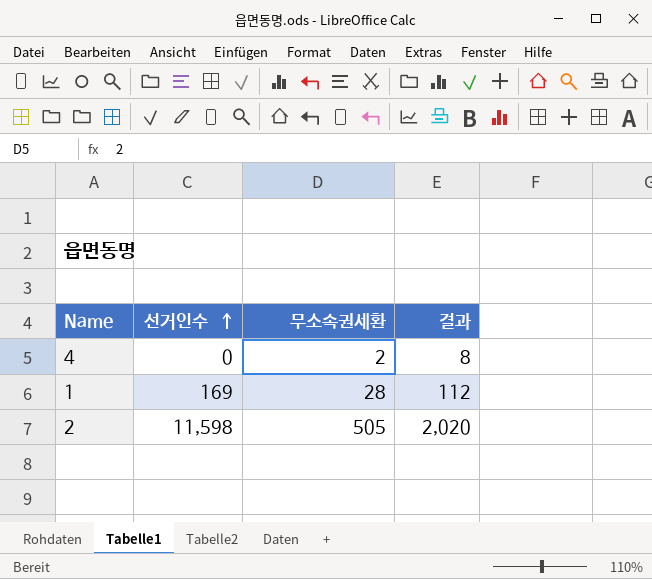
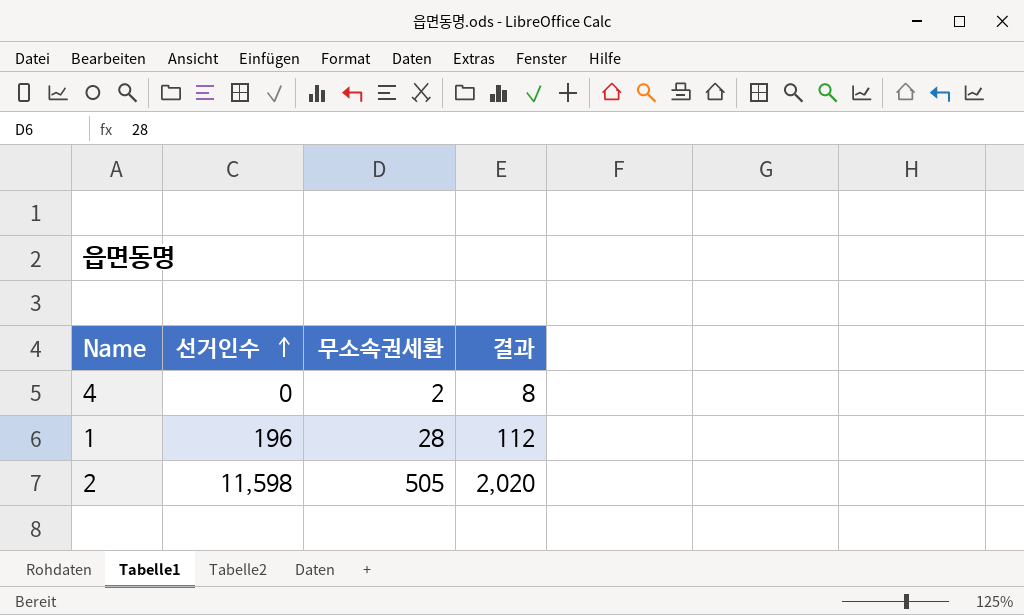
1 | 선거인수: 169 -> 196

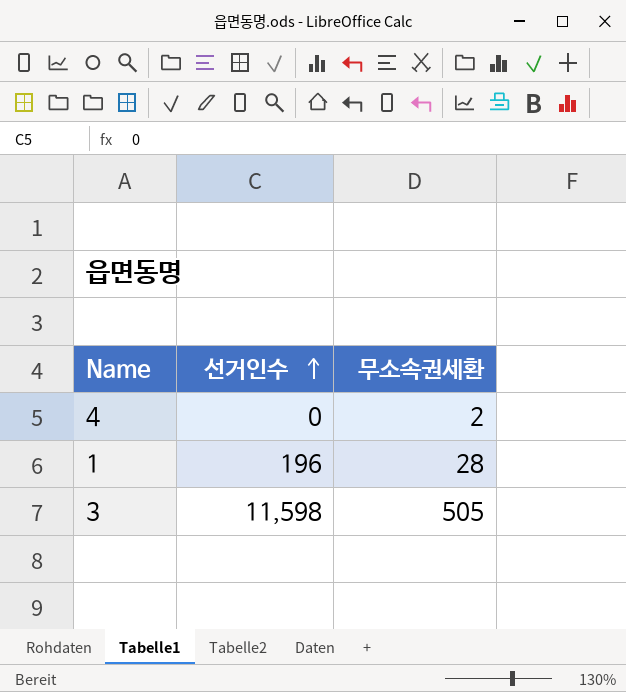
column 결과 | formula: [무소속권세환] * 4 -> none
row 2: 11,598 | 505 | 2,020 -> none
row 3: none -> 11,598 | 505

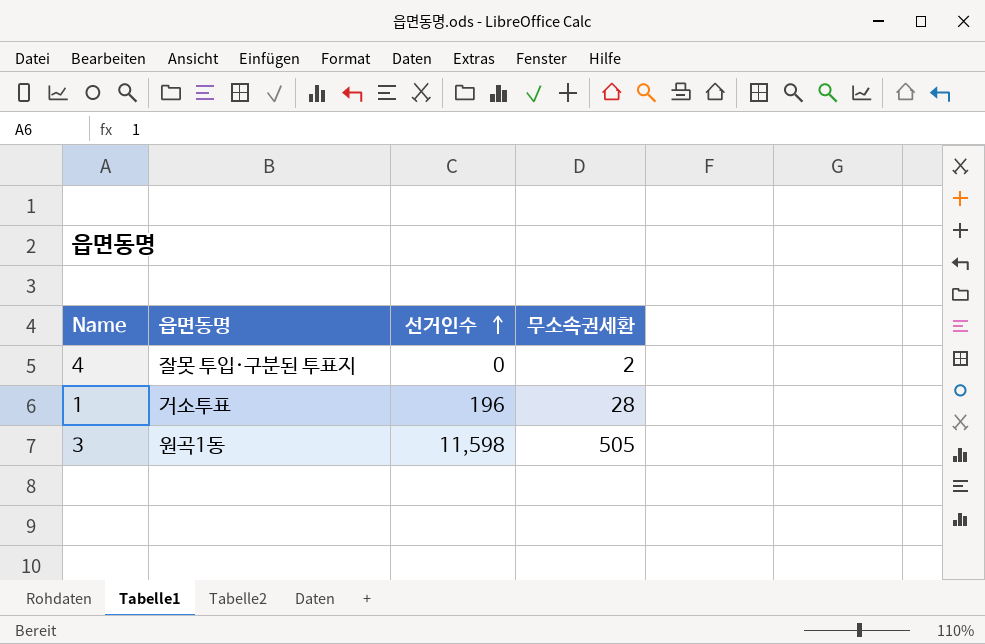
column 읍면동명 | position: none -> 2

